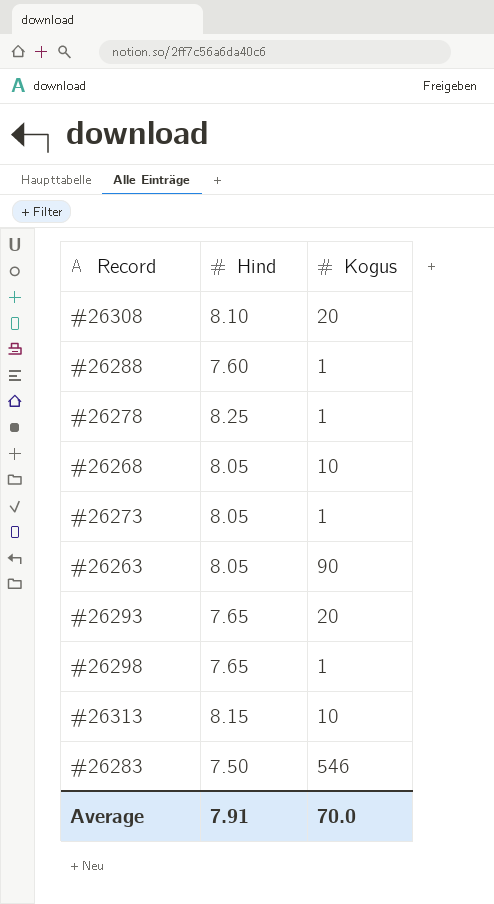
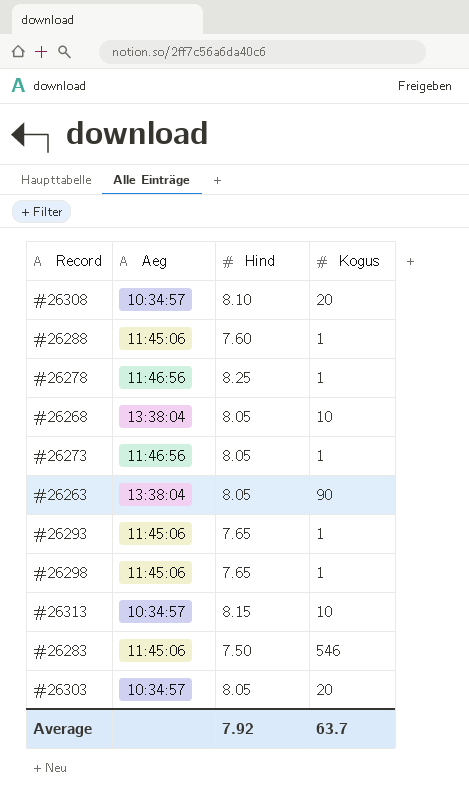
column Aeg | position: none -> 2
#26293 | Kogus: 20 -> 1
row #26303: none -> 10:34:57 | 8.05 | 20
Average | Hind: 7.91 -> 7.92
Average | Kogus: 70.0 -> 63.7

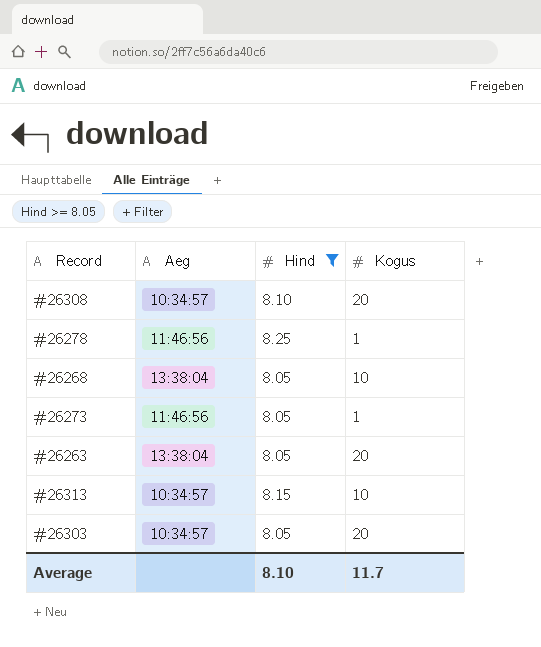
filter: none -> Hind >= 8.05
#26263 | Kogus: 90 -> 20
Average | Hind: 7.92 -> 8.10
Average | Kogus: 63.7 -> 11.7

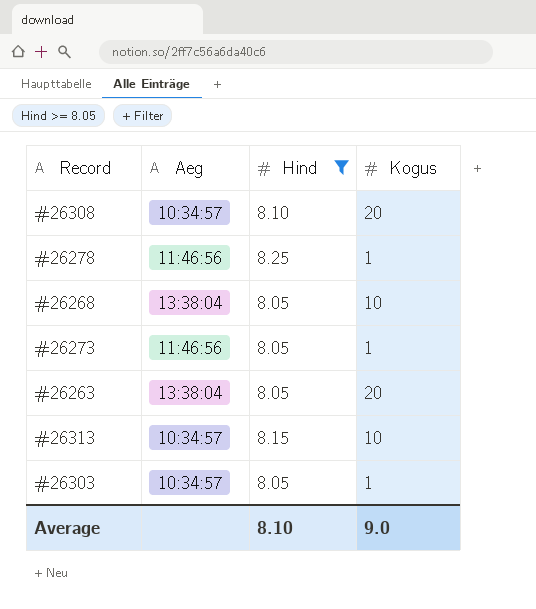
#26303 | Kogus: 20 -> 1
Average | Kogus: 11.7 -> 9.0

